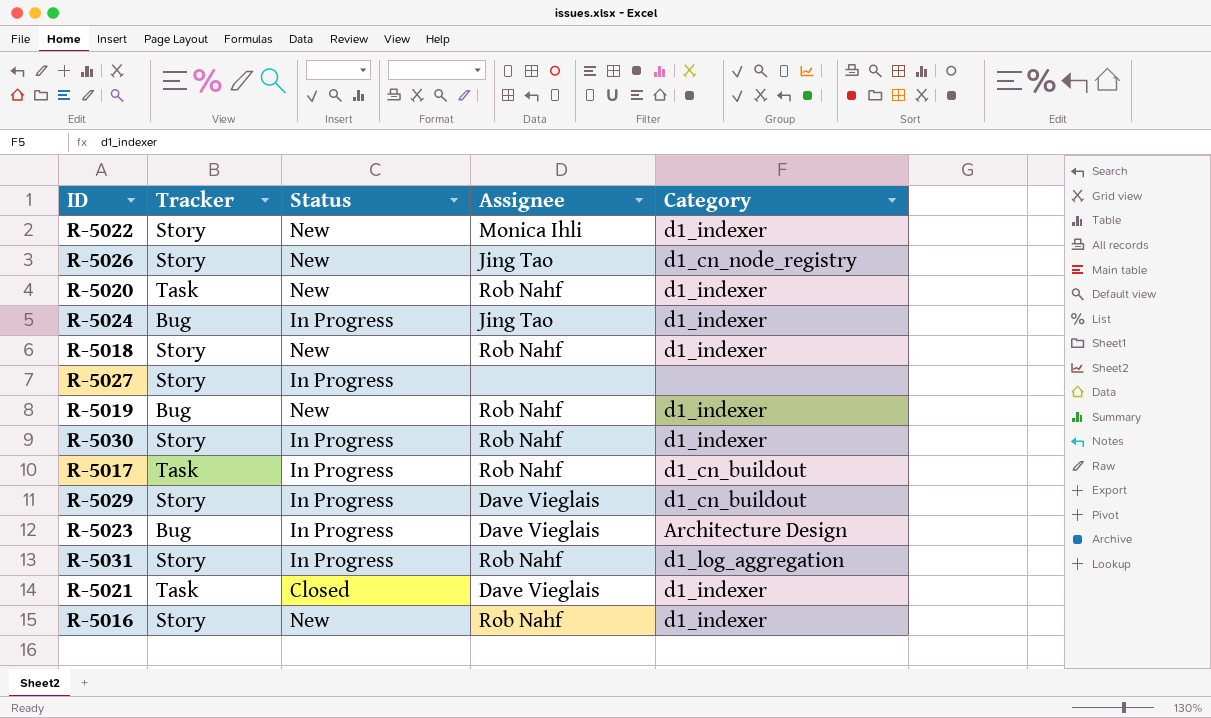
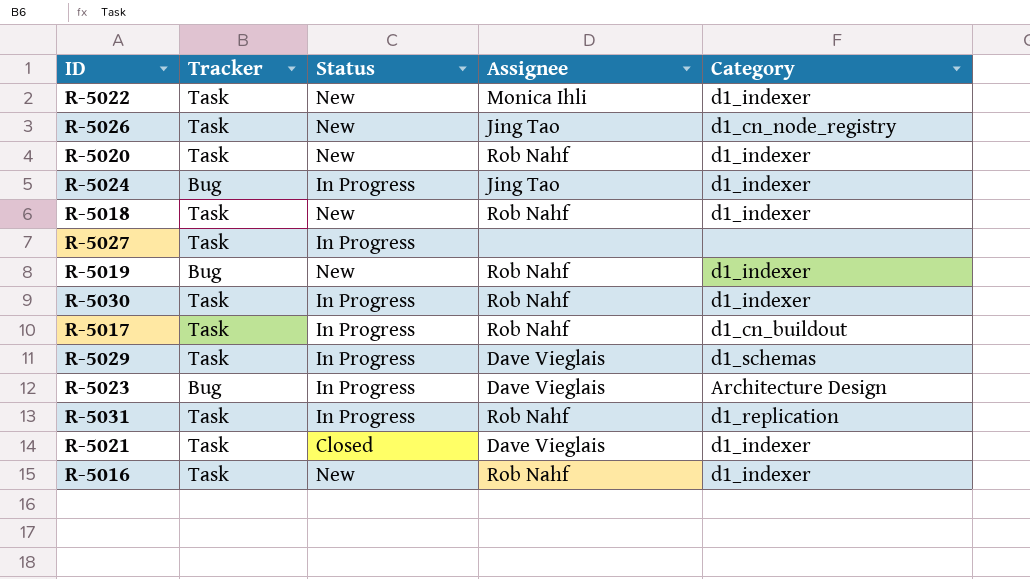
R-5022 | Tracker: Story -> Task
R-5026 | Tracker: Story -> Task
R-5018 | Tracker: Story -> Task
R-5027 | Tracker: Story -> Task
R-5030 | Tracker: Story -> Task
R-5029 | Tracker: Story -> Task
R-5029 | Category: d1_cn_buildout -> d1_schemas
R-5031 | Tracker: Story -> Task
R-5031 | Category: d1_log_aggregation -> d1_replication
R-5016 | Tracker: Story -> Task

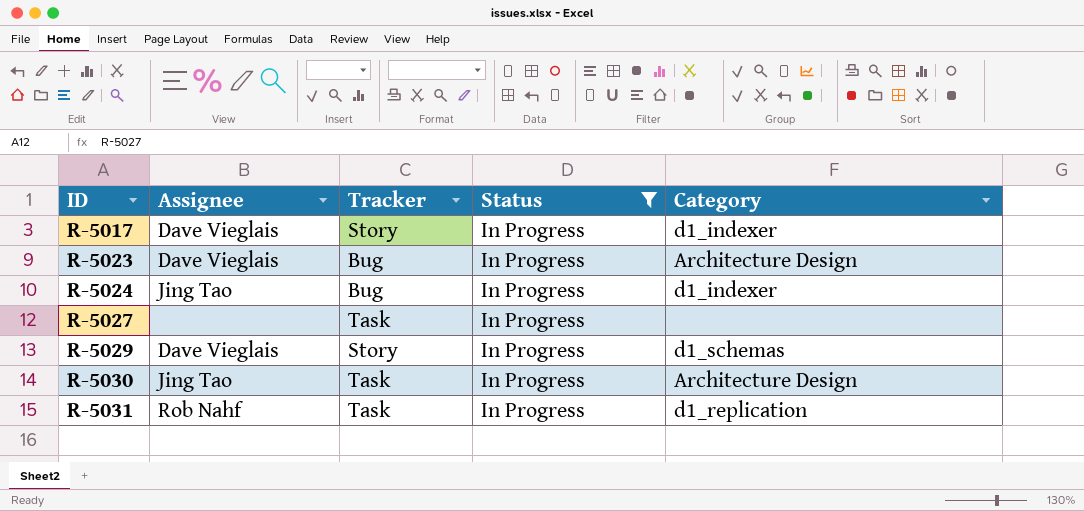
filter: none -> Status = In Progress
row order: none -> ID ascending
column Assignee | position: 4 -> 2
R-5017 | Assignee: Rob Nahf -> Dave Vieglais
R-5017 | Tracker: Task -> Story
R-5017 | Category: d1_cn_buildout -> d1_indexer
R-5029 | Tracker: Task -> Story
R-5030 | Assignee: Rob Nahf -> Jing Tao
R-5030 | Category: d1_indexer -> Architecture Design

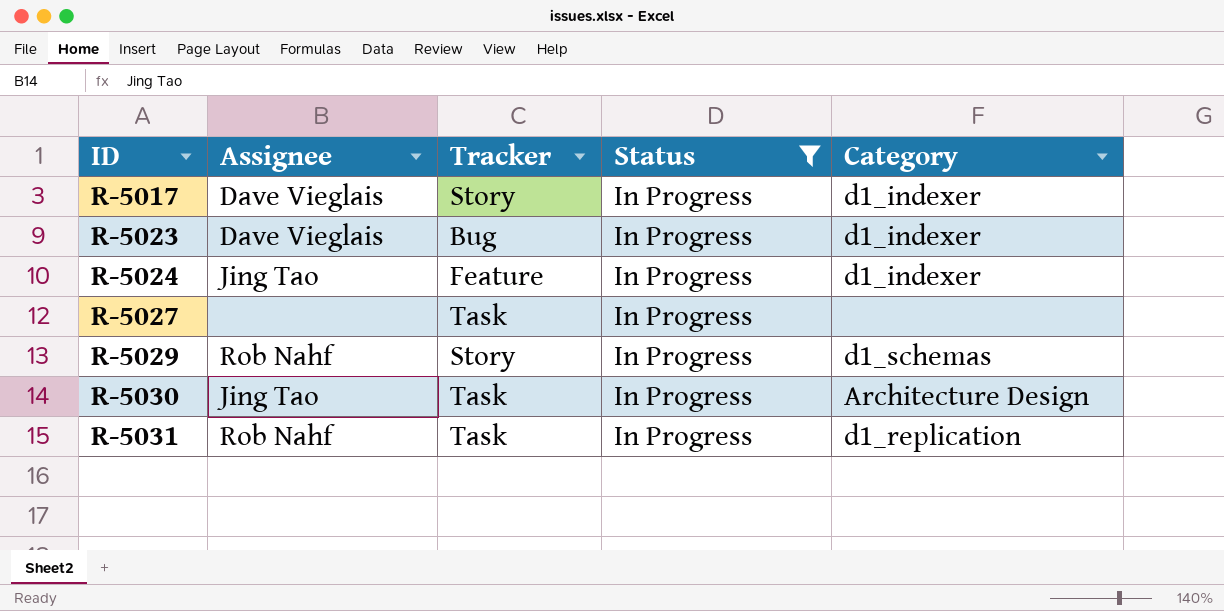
R-5023 | Category: Architecture Design -> d1_indexer
R-5024 | Tracker: Bug -> Feature
R-5029 | Assignee: Dave Vieglais -> Rob Nahf

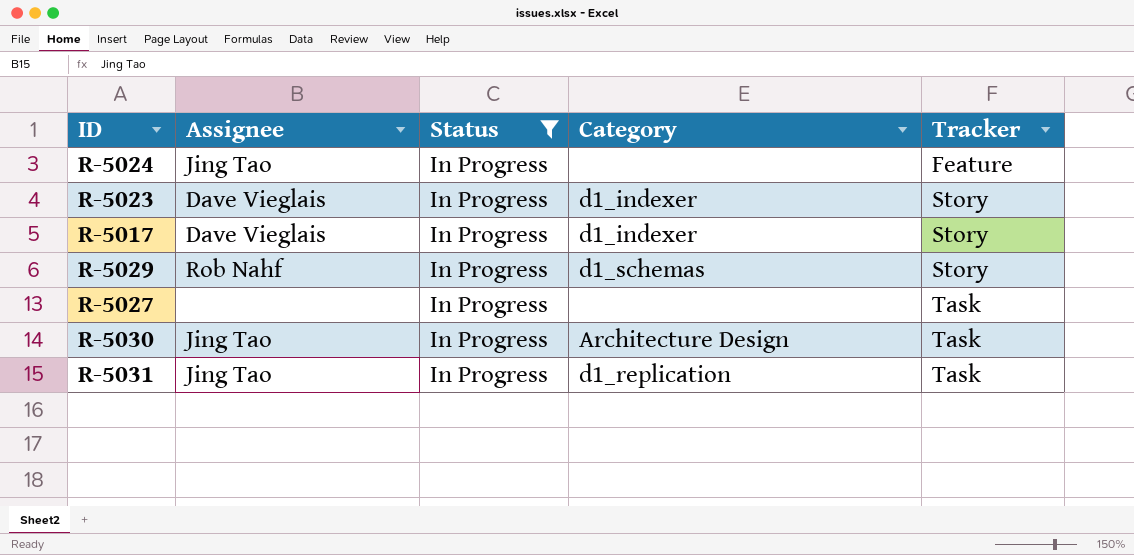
row order: ID ascending -> Tracker ascending
column Tracker | position: 3 -> 5
R-5024 | Category: d1_indexer -> none
R-5023 | Tracker: Bug -> Story
R-5031 | Assignee: Rob Nahf -> Jing Tao

